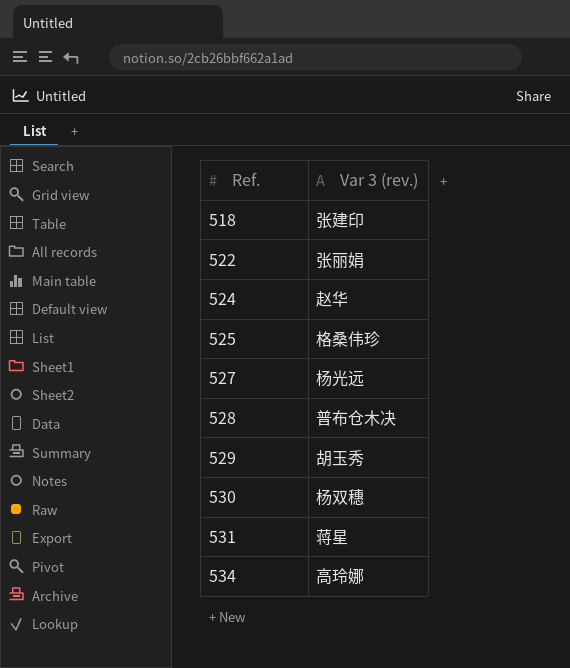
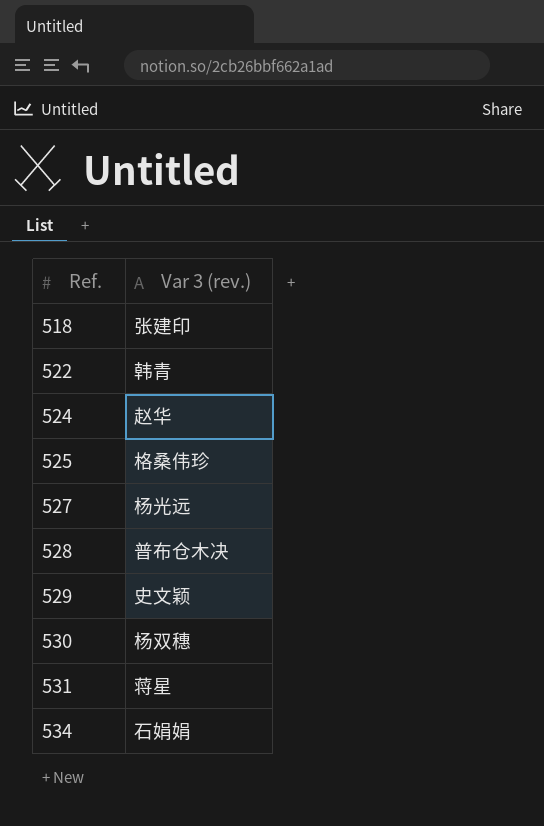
522 | Var 3 (rev.): 张丽娟 -> 韩青
529 | Var 3 (rev.): 胡玉秀 -> 史文颖
534 | Var 3 (rev.): 高玲娜 -> 石娟娟

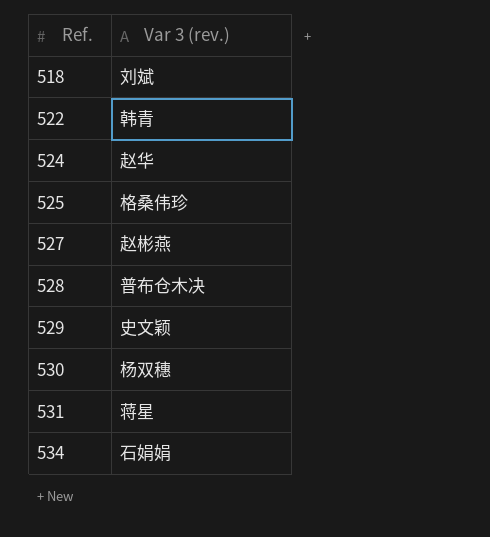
518 | Var 3 (rev.): 张建印 -> 刘斌
527 | Var 3 (rev.): 杨光远 -> 赵彬燕

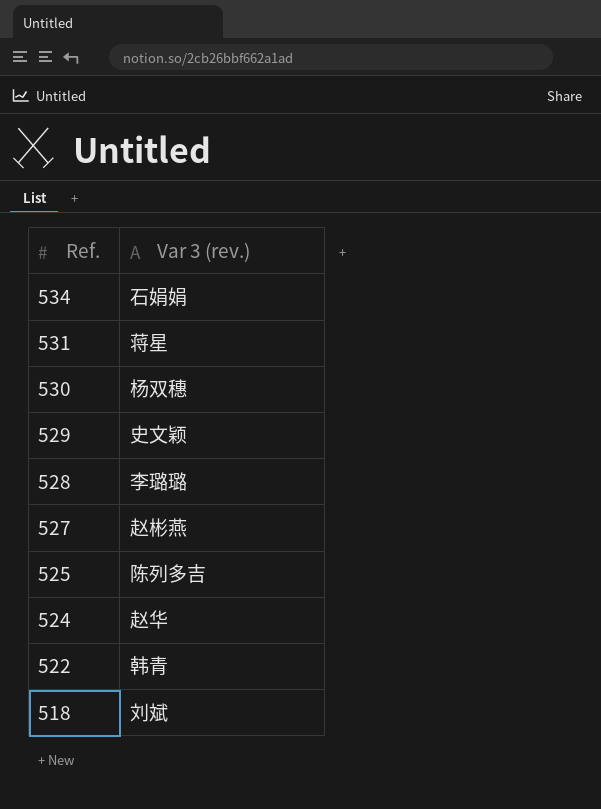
row order: Ref. ascending -> Ref. descending
528 | Var 3 (rev.): 普布仓木决 -> 李璐璐
525 | Var 3 (rev.): 格桑伟珍 -> 陈列多吉

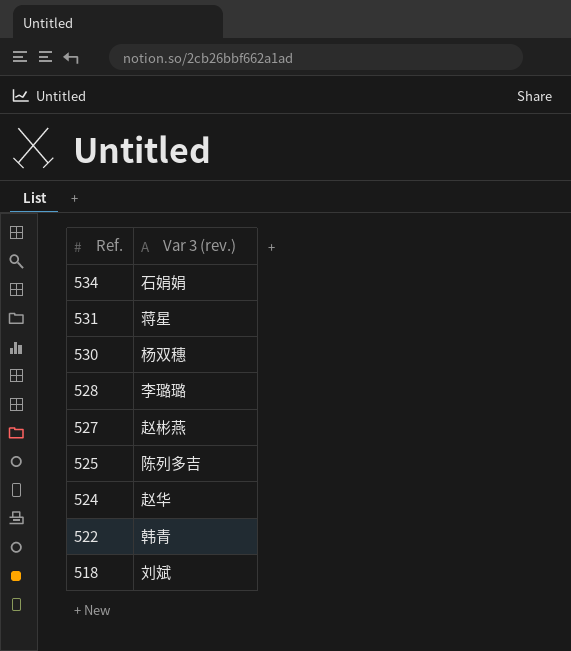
row 529: 史文颖 -> none

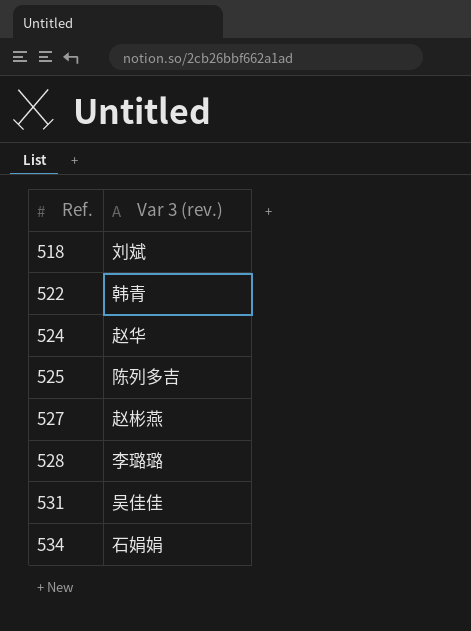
row order: Ref. descending -> Ref. ascending
row 530: 杨双穗 -> none
531 | Var 3 (rev.): 蒋星 -> 吴佳佳

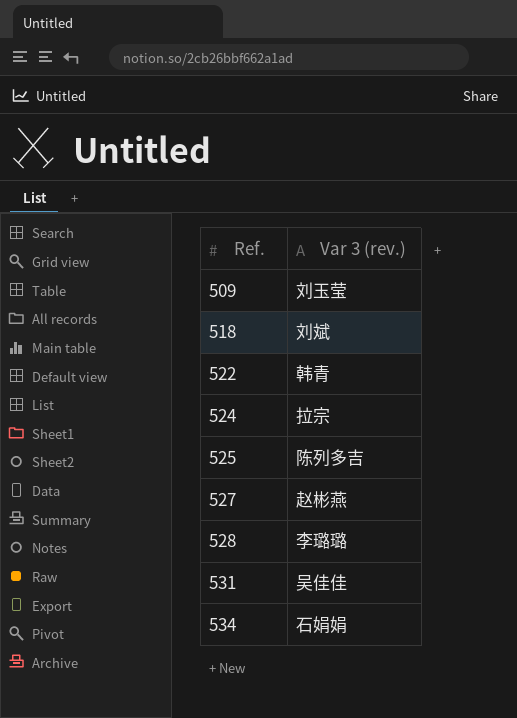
row 509: none -> 刘玉莹
524 | Var 3 (rev.): 赵华 -> 拉宗

